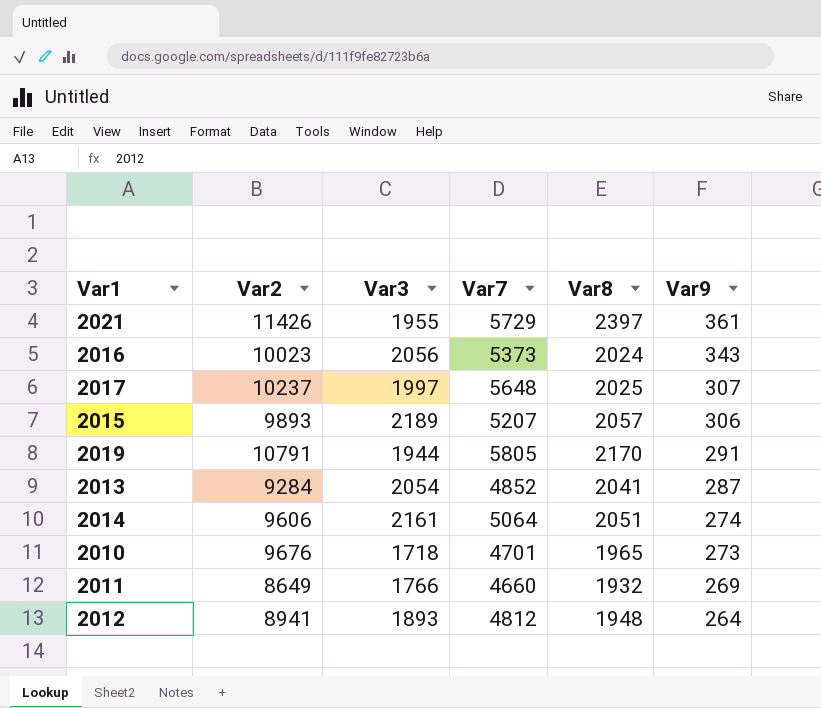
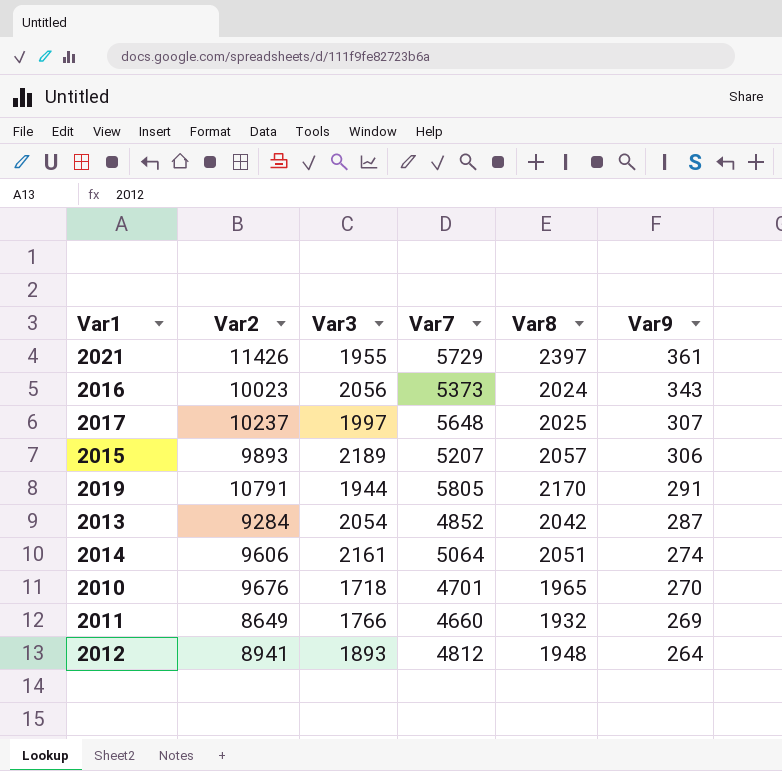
2013 | Var8: 2041 -> 2042
2010 | Var9: 273 -> 270

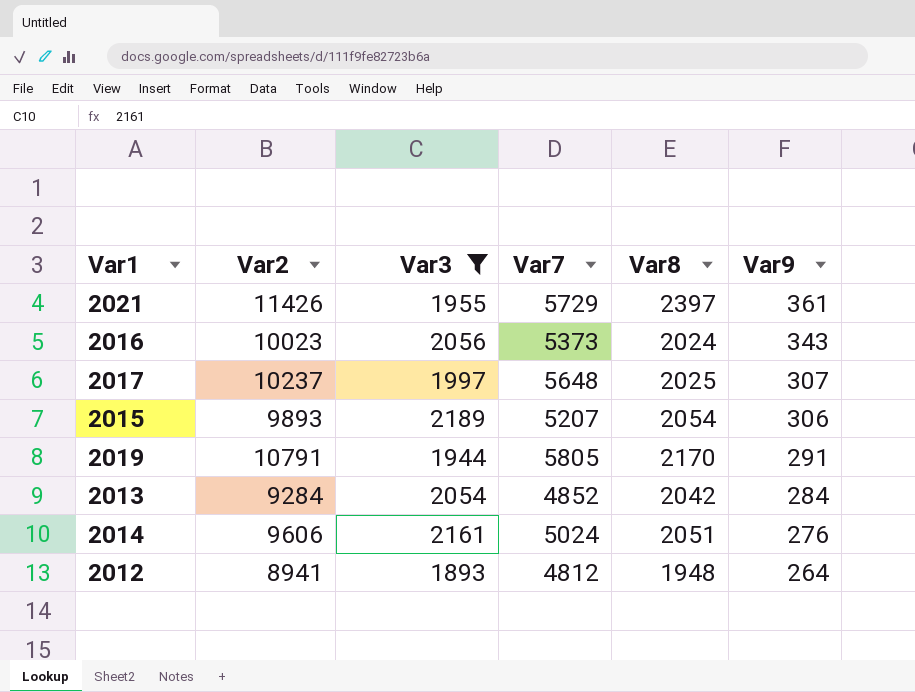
filter: none -> Var3 >= 1893
2015 | Var8: 2057 -> 2054
2013 | Var9: 287 -> 284
2014 | Var7: 5064 -> 5024
2014 | Var9: 274 -> 276

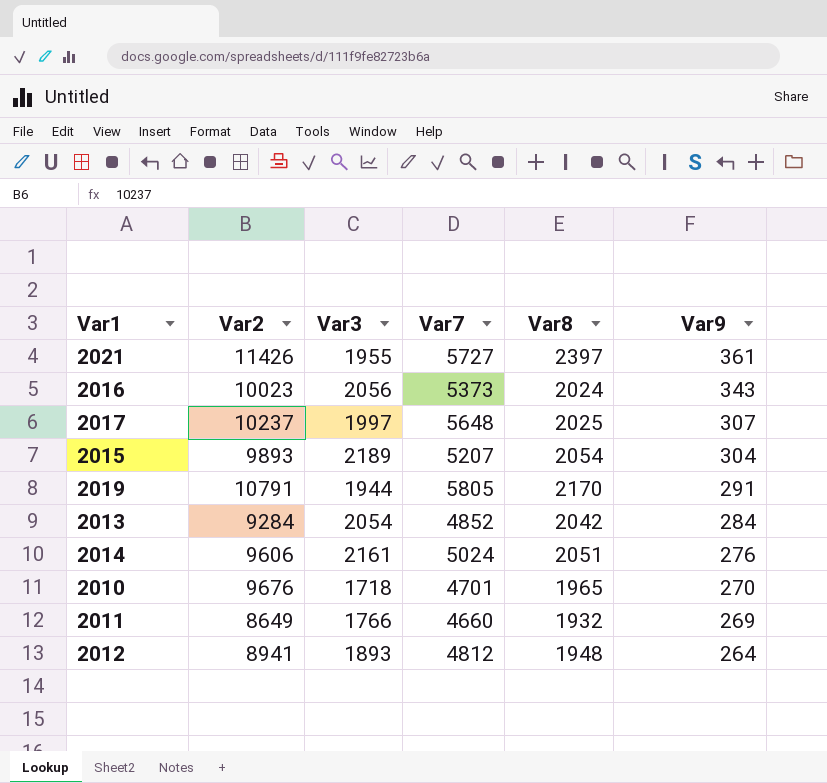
filter: Var3 >= 1893 -> none
2021 | Var7: 5729 -> 5727
2015 | Var9: 306 -> 304

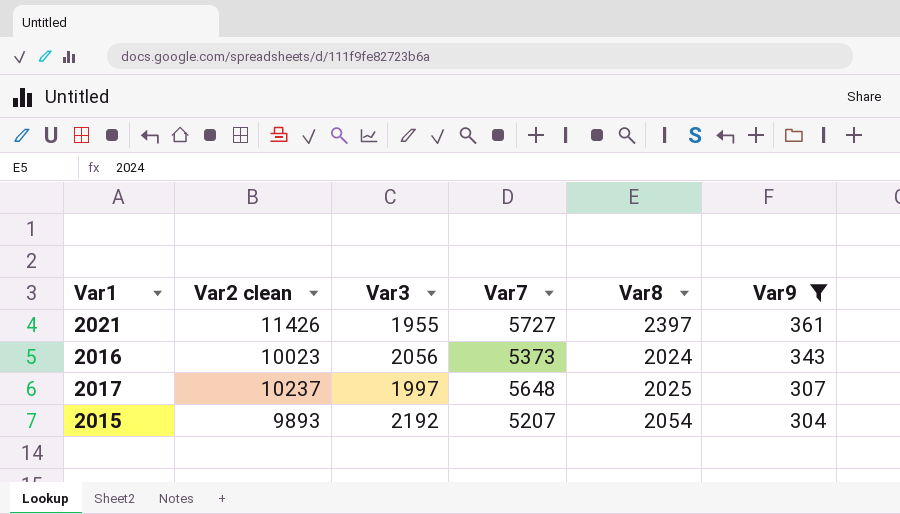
filter: none -> Var9 >= 304
column name: Var2 -> Var2 clean
2015 | Var3: 2189 -> 2192

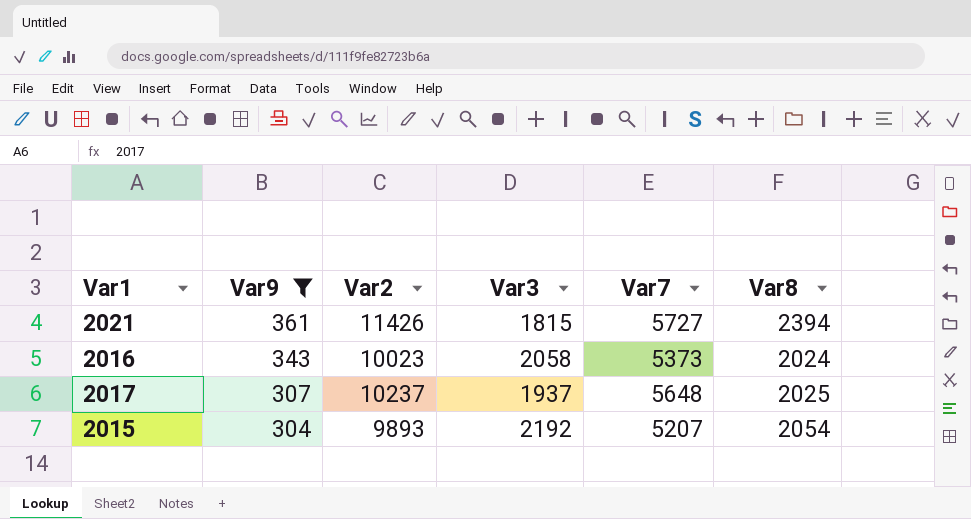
column Var9 | position: 6 -> 2
column name: Var2 clean -> Var2
2021 | Var3: 1955 -> 1815
2021 | Var8: 2397 -> 2394
2016 | Var3: 2056 -> 2058
2017 | Var3: 1997 -> 1937

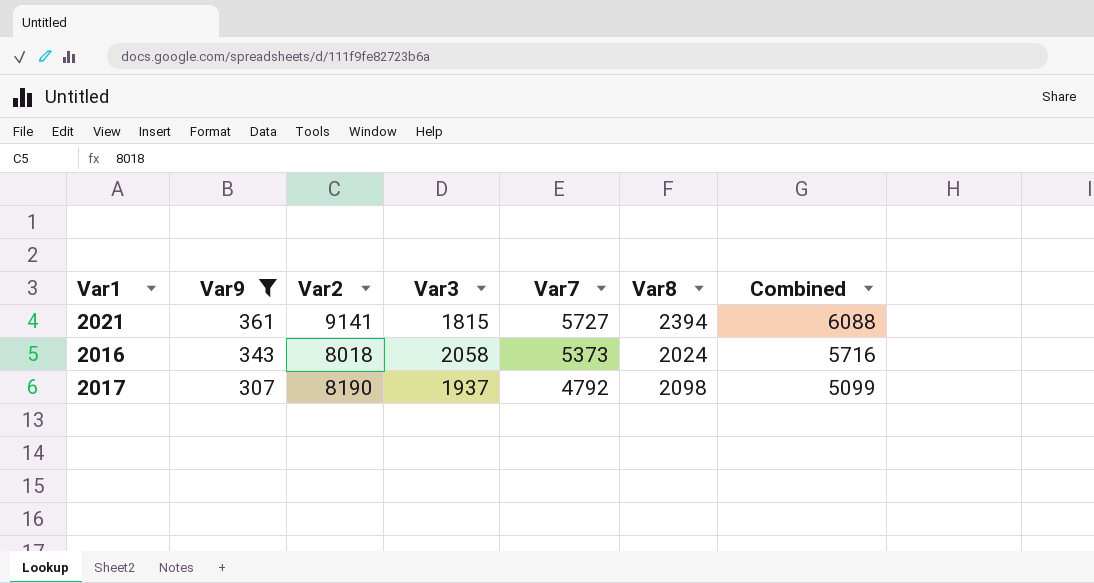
column Combined | formula: none -> [Var9] + [Var7]
row 2015: 304 | 9893 | 2192 | 5207 | 2054 -> none
2021 | Var2: 11426 -> 9141
2016 | Var2: 10023 -> 8018
2017 | Var2: 10237 -> 8190
2017 | Var7: 5648 -> 4792
2017 | Var8: 2025 -> 2098

